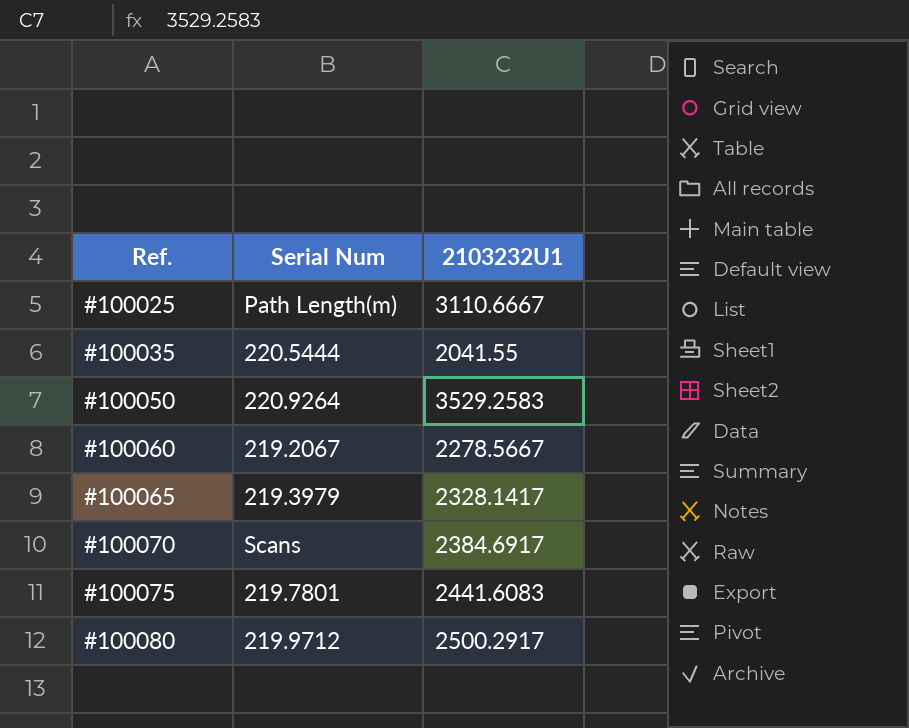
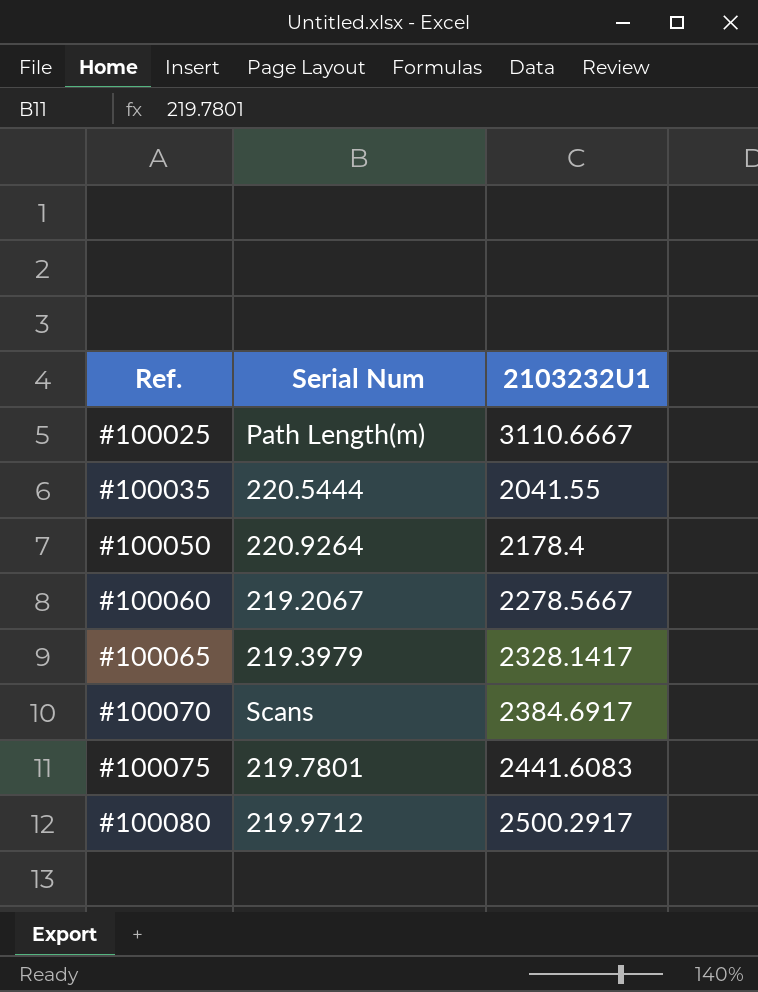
#100050 | 2103232U1: 3529.2583 -> 2178.4

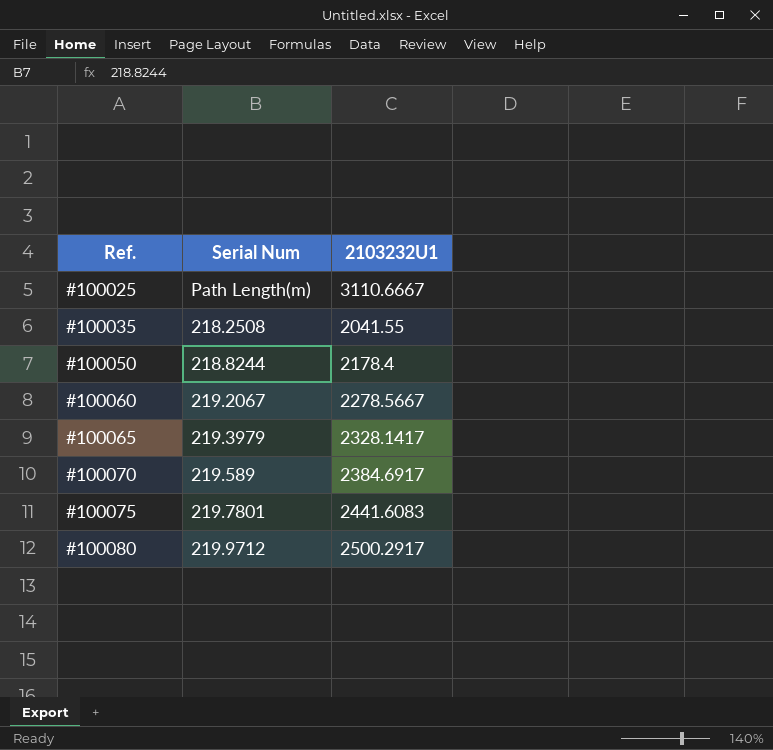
#100035 | Serial Num: 220.5444 -> 218.2508
#100050 | Serial Num: 220.9264 -> 218.8244
#100070 | Serial Num: Scans -> 219.589

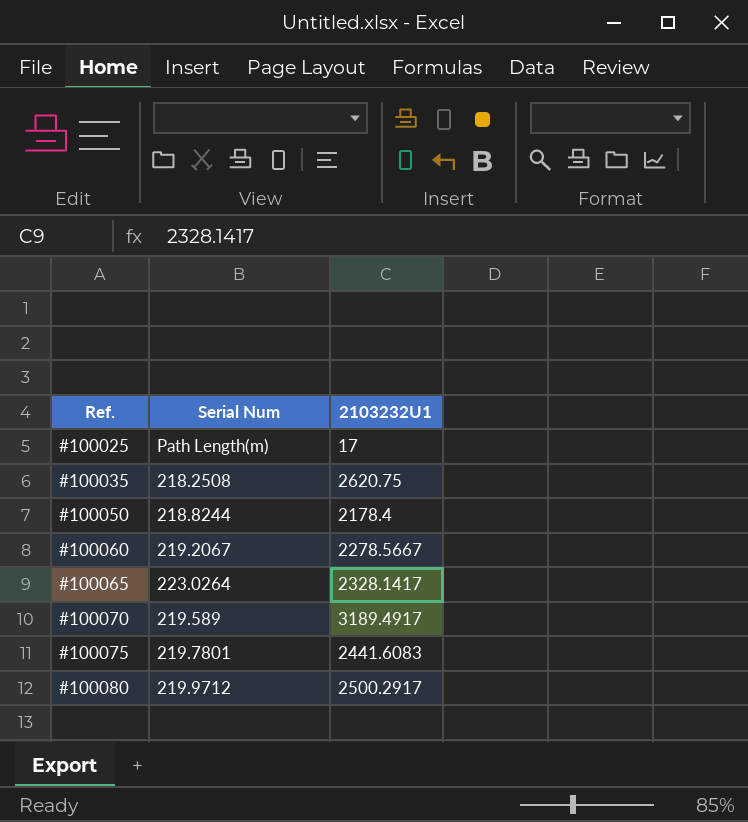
#100025 | 2103232U1: 3110.6667 -> 17
#100035 | 2103232U1: 2041.55 -> 2620.75
#100065 | Serial Num: 219.3979 -> 223.0264
#100070 | 2103232U1: 2384.6917 -> 3189.4917

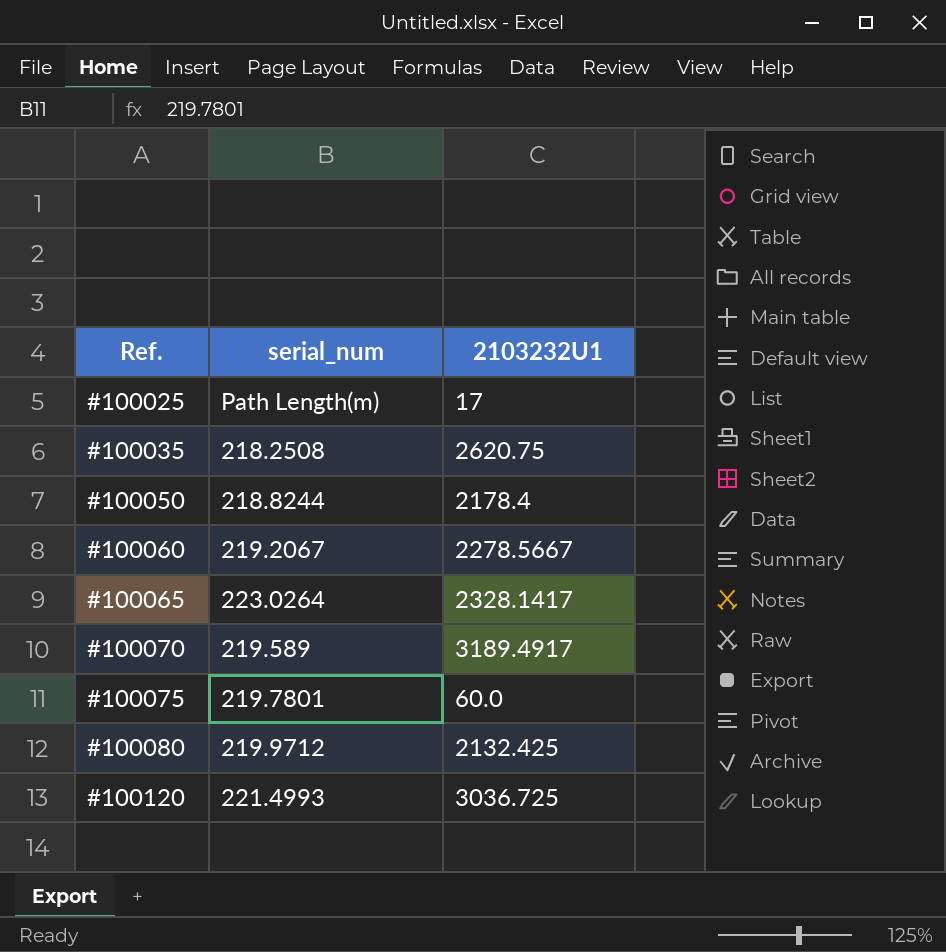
column name: Serial Num -> serial_num
#100075 | 2103232U1: 2441.6083 -> 60.0
#100080 | 2103232U1: 2500.2917 -> 2132.425
row #100120: none -> 221.4993 | 3036.725

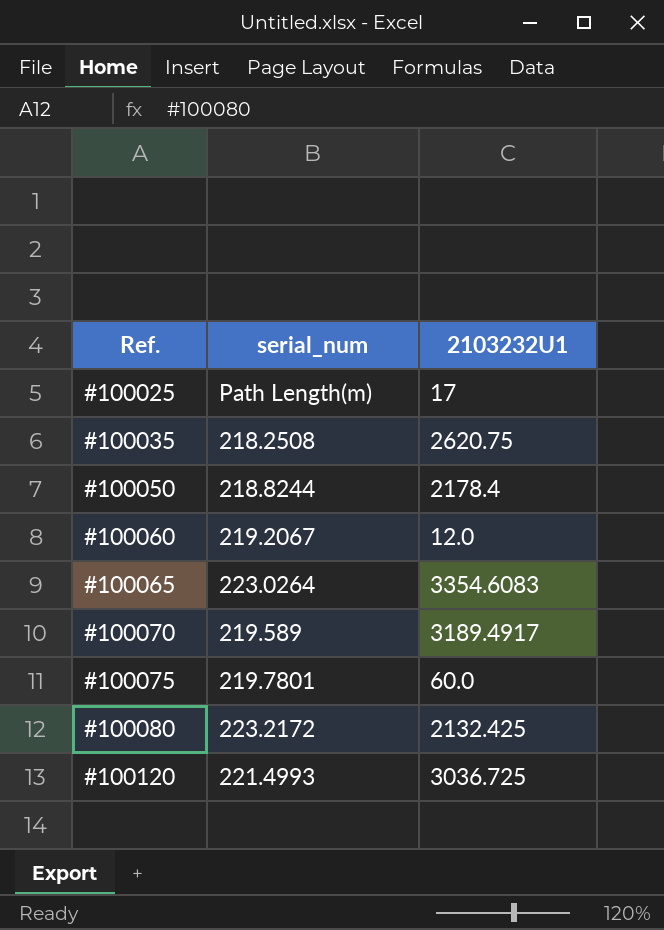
#100060 | 2103232U1: 2278.5667 -> 12.0
#100065 | 2103232U1: 2328.1417 -> 3354.6083
#100080 | serial_num: 219.9712 -> 223.2172

